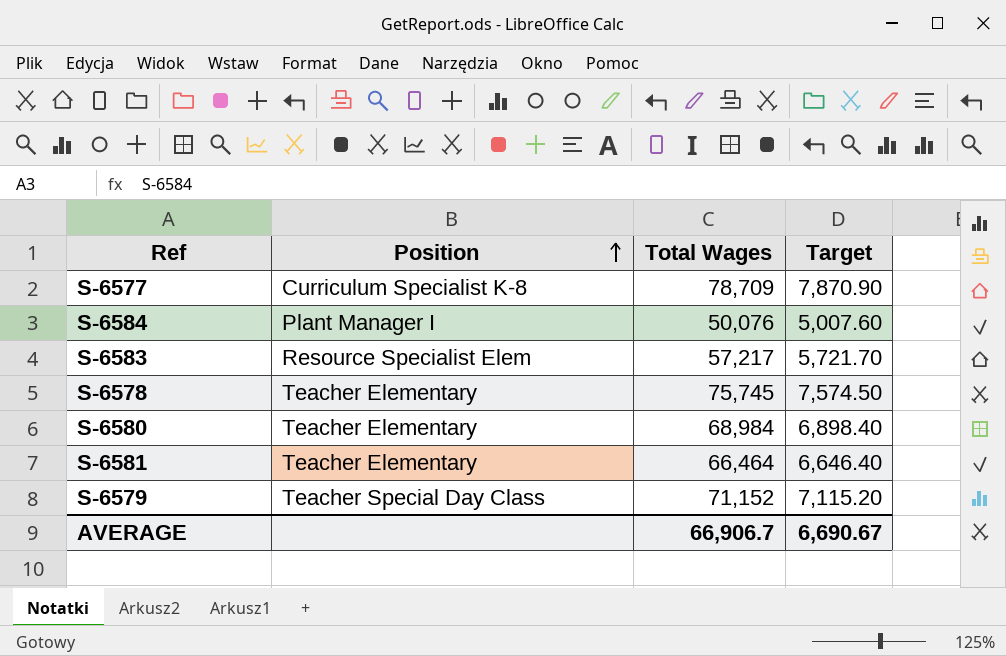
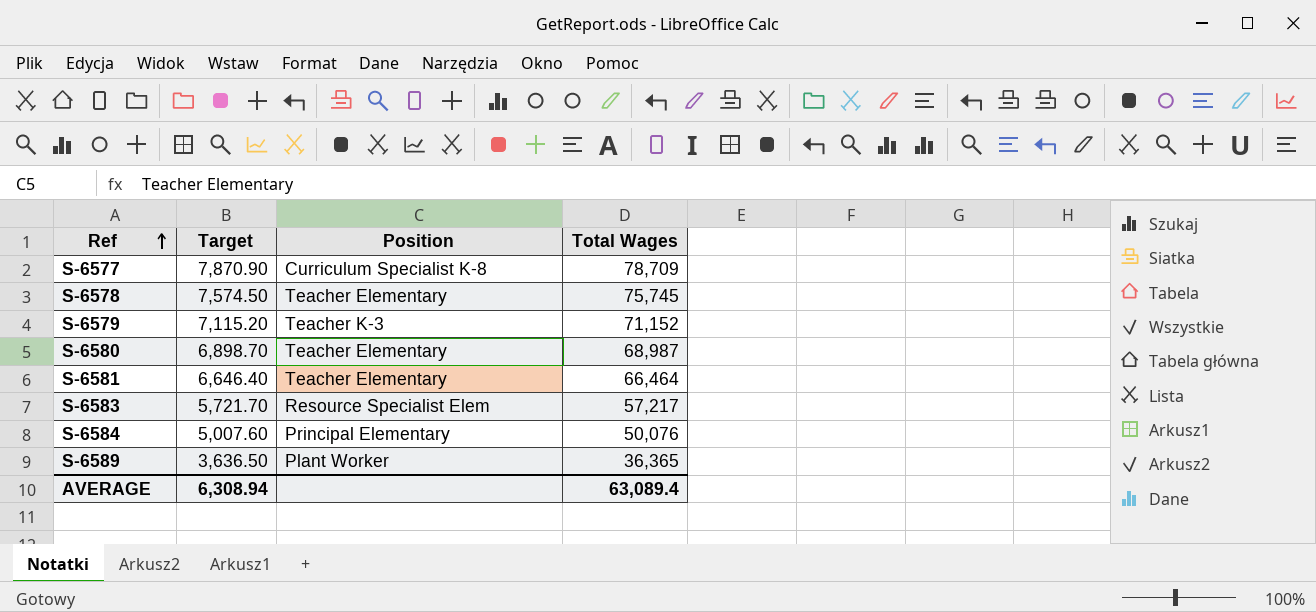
row order: Position ascending -> Ref ascending
column Target | position: 4 -> 2
S-6579 | Position: Teacher Special Day Class -> Teacher K-3
S-6580 | Target: 6,898.40 -> 6,898.70
S-6580 | Total Wages: 68,984 -> 68,987
S-6584 | Position: Plant Manager I -> Principal Elementary
row S-6589: none -> 3,636.50 | Plant Worker | 36,365
AVERAGE | Target: 6,690.67 -> 6,308.94
AVERAGE | Total Wages: 66,906.7 -> 63,089.4

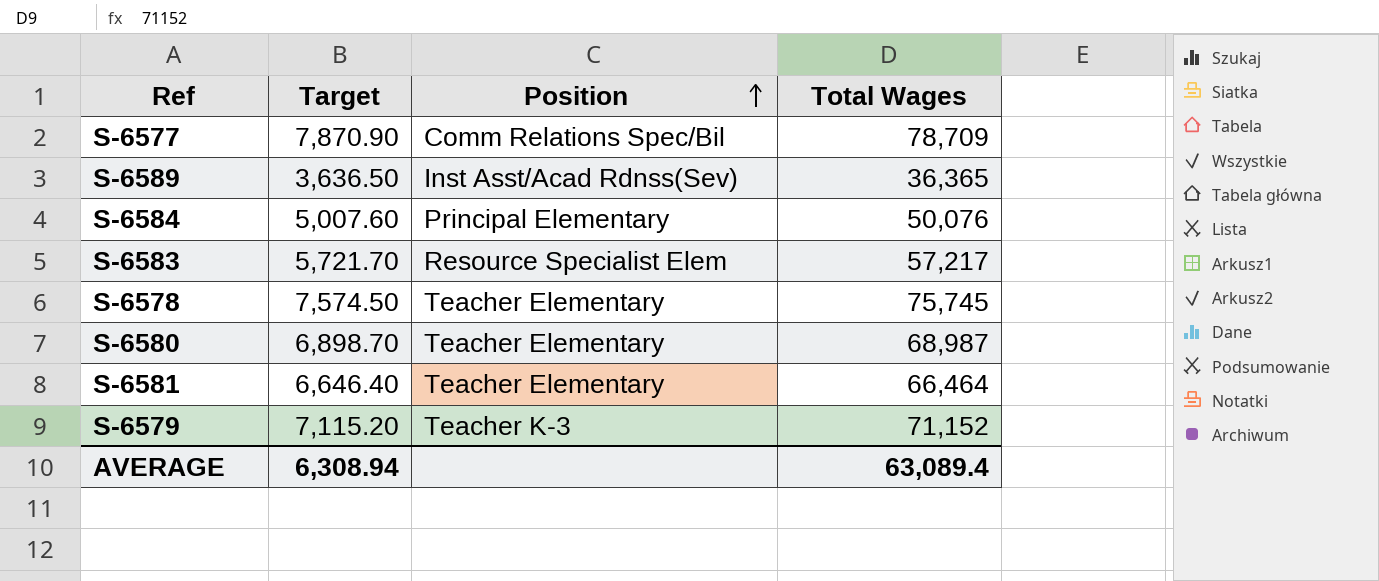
row order: Ref ascending -> Position ascending
S-6577 | Position: Curriculum Specialist K-8 -> Comm Relations Spec/Bil
S-6589 | Position: Plant Worker -> Inst Asst/Acad Rdnss(Sev)

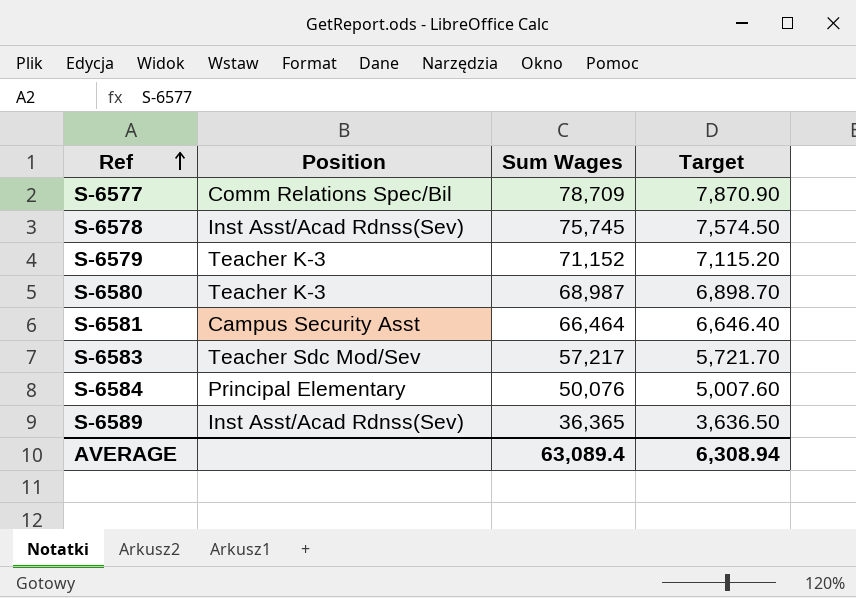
row order: Position ascending -> Ref ascending
column name: Total Wages -> Sum Wages
column Target | position: 2 -> 4
S-6578 | Position: Teacher Elementary -> Inst Asst/Acad Rdnss(Sev)
S-6580 | Position: Teacher Elementary -> Teacher K-3
S-6581 | Position: Teacher Elementary -> Campus Security Asst
S-6583 | Position: Resource Specialist Elem -> Teacher Sdc Mod/Sev

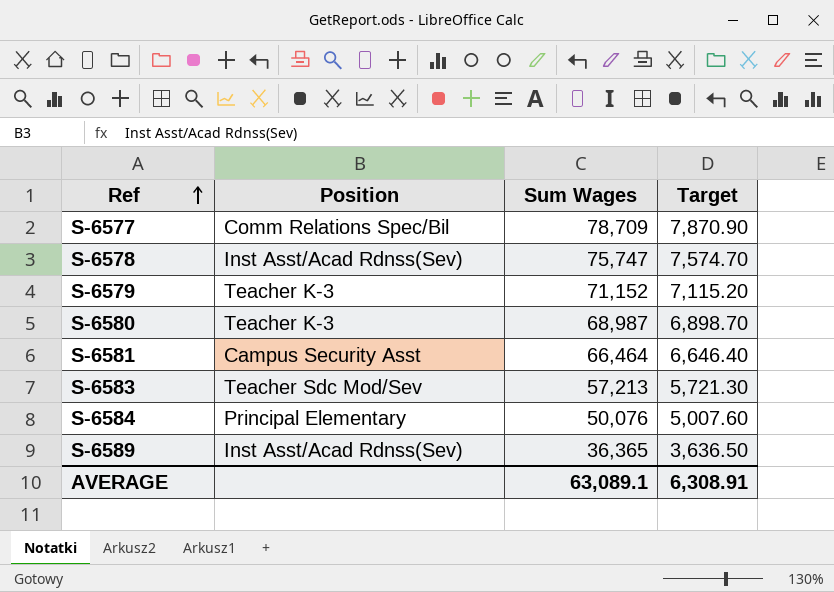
S-6578 | Sum Wages: 75,745 -> 75,747
S-6578 | Target: 7,574.50 -> 7,574.70
S-6583 | Sum Wages: 57,217 -> 57,213
S-6583 | Target: 5,721.70 -> 5,721.30
AVERAGE | Sum Wages: 63,089.4 -> 63,089.1
AVERAGE | Target: 6,308.94 -> 6,308.91

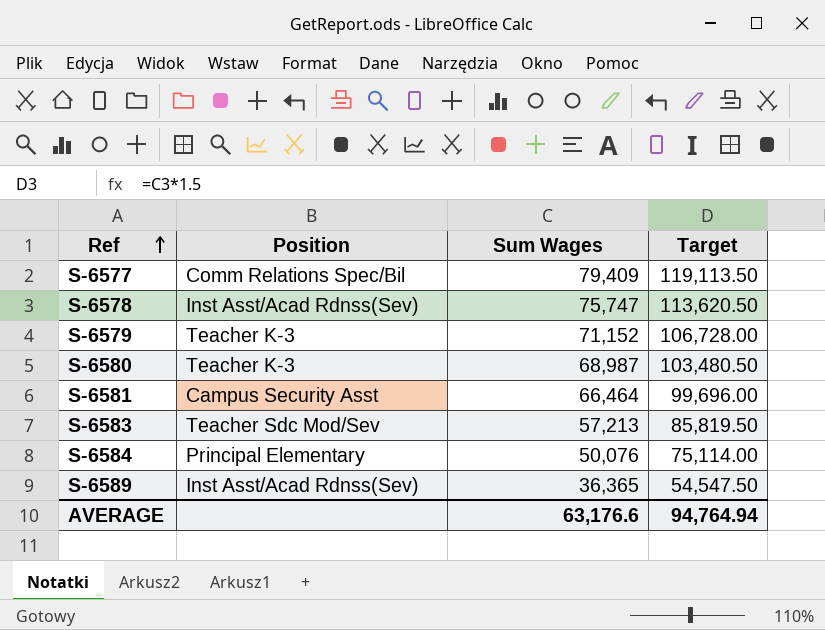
column Target | formula: [Sum Wages] * 0.1 -> [Sum Wages] * 1.5
S-6577 | Sum Wages: 78,709 -> 79,409
AVERAGE | Sum Wages: 63,089.1 -> 63,176.6
AVERAGE | Target: 6,308.91 -> 94,764.94

